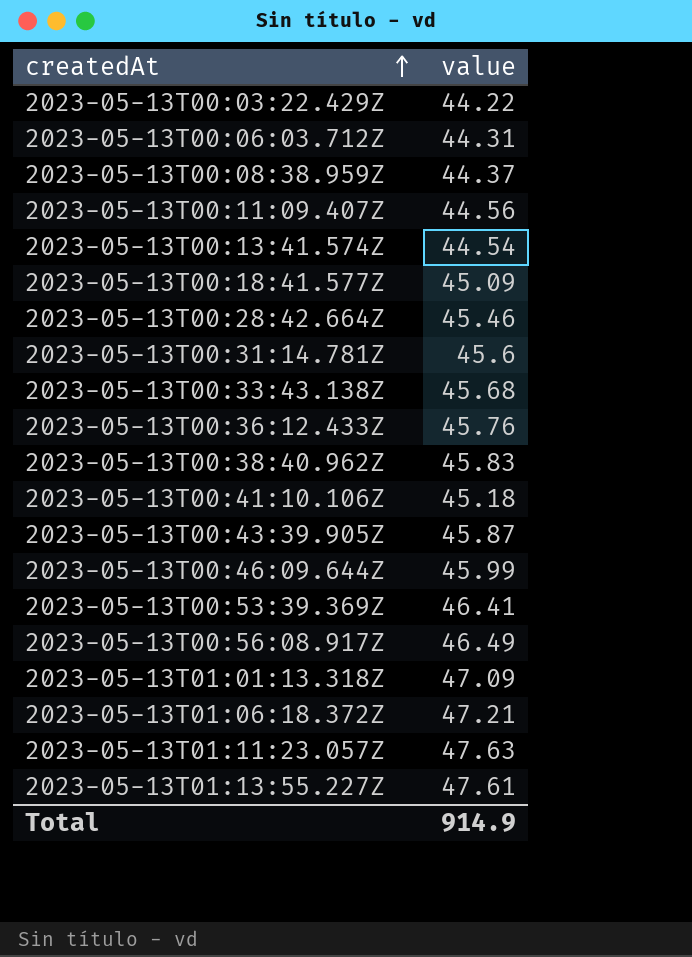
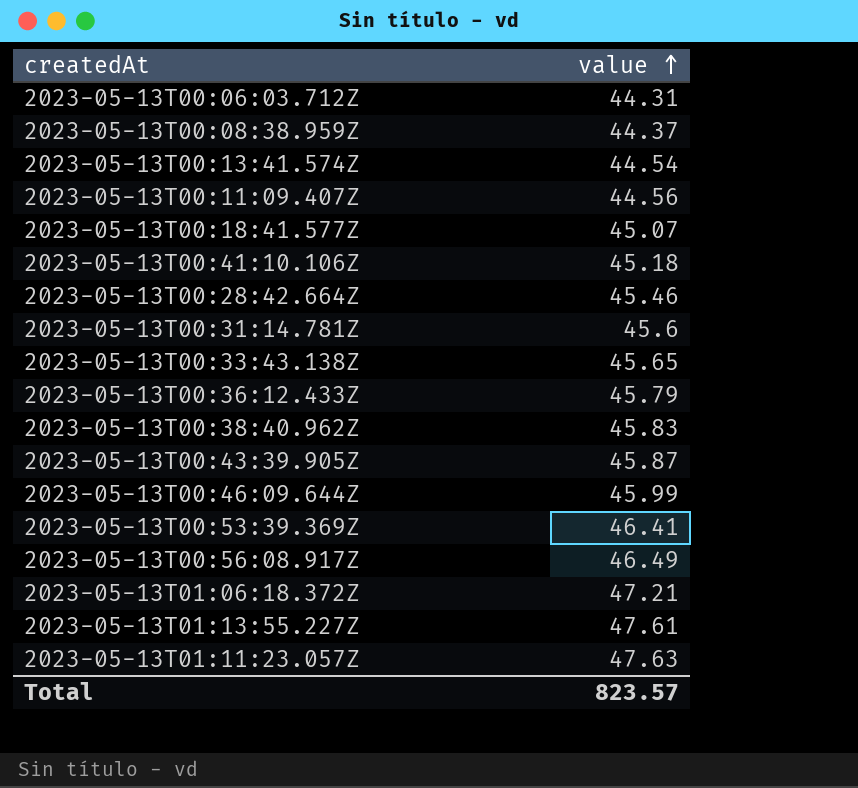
row order: createdAt ascending -> value ascending
row 2023-05-13T00:03:22.429Z: 44.22 -> none
row 2023-05-13T01:01:13.318Z: 47.09 -> none
2023-05-13T00:18:41.577Z | value: 45.09 -> 45.07
2023-05-13T00:33:43.138Z | value: 45.68 -> 45.65
2023-05-13T00:36:12.433Z | value: 45.76 -> 45.79
Total | value: 914.9 -> 823.57

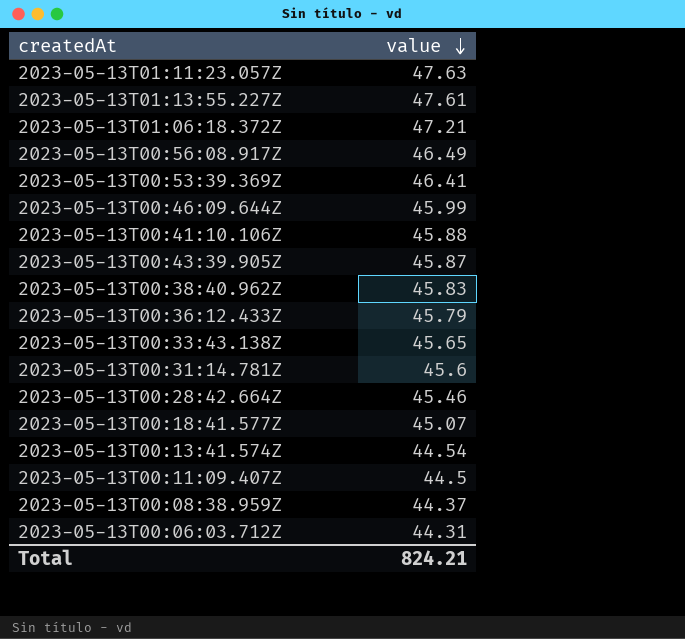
row order: value ascending -> value descending
2023-05-13T00:41:10.106Z | value: 45.18 -> 45.88
2023-05-13T00:11:09.407Z | value: 44.56 -> 44.5
Total | value: 823.57 -> 824.21

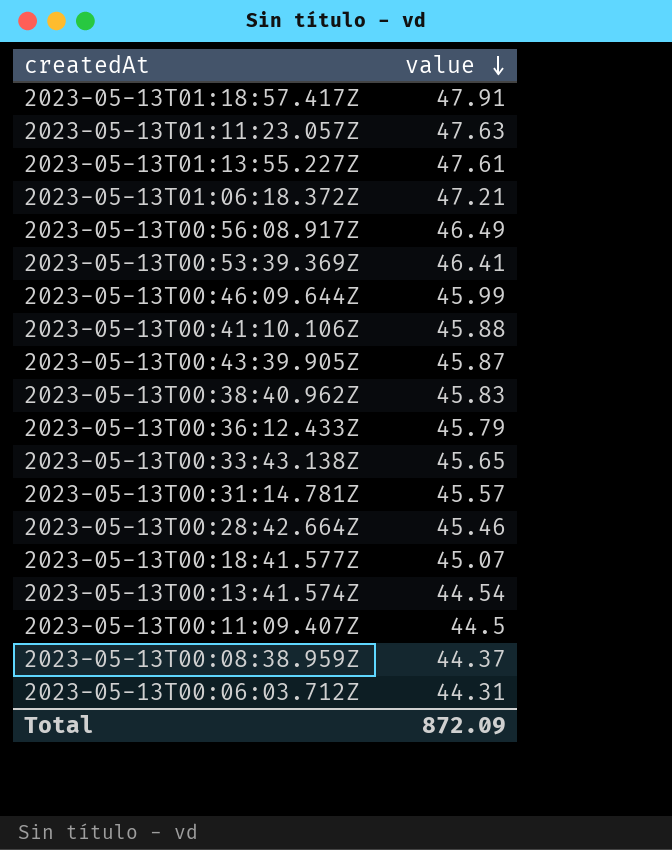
row 2023-05-13T01:18:57.417Z: none -> 47.91
2023-05-13T00:31:14.781Z | value: 45.6 -> 45.57
Total | value: 824.21 -> 872.09

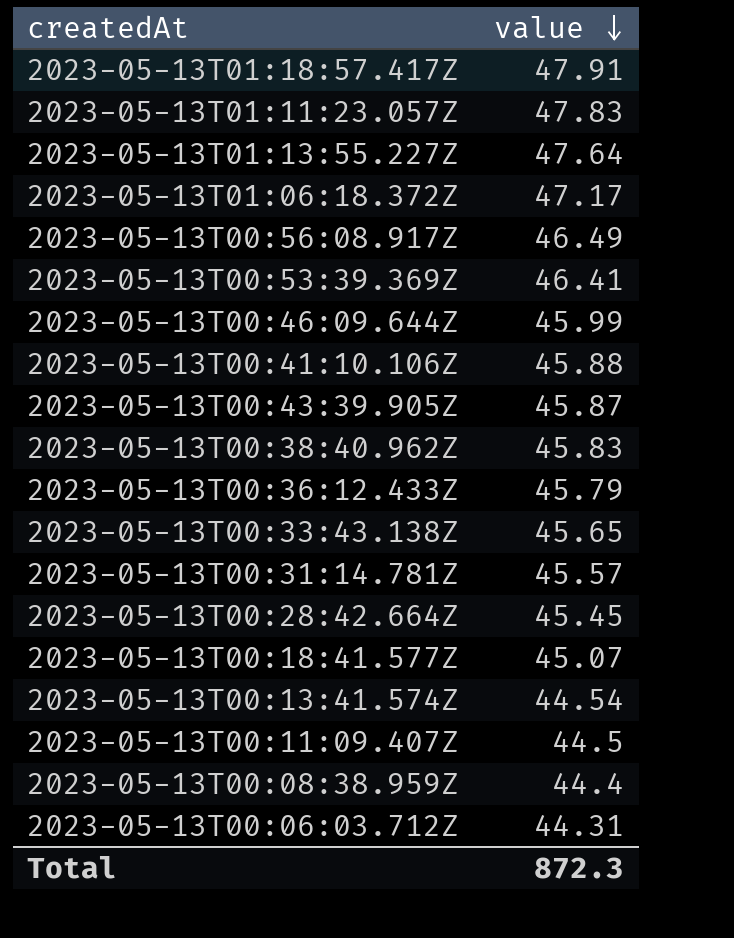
2023-05-13T01:11:23.057Z | value: 47.63 -> 47.83
2023-05-13T01:13:55.227Z | value: 47.61 -> 47.64
2023-05-13T01:06:18.372Z | value: 47.21 -> 47.17
2023-05-13T00:28:42.664Z | value: 45.46 -> 45.45
2023-05-13T00:08:38.959Z | value: 44.37 -> 44.4
Total | value: 872.09 -> 872.3

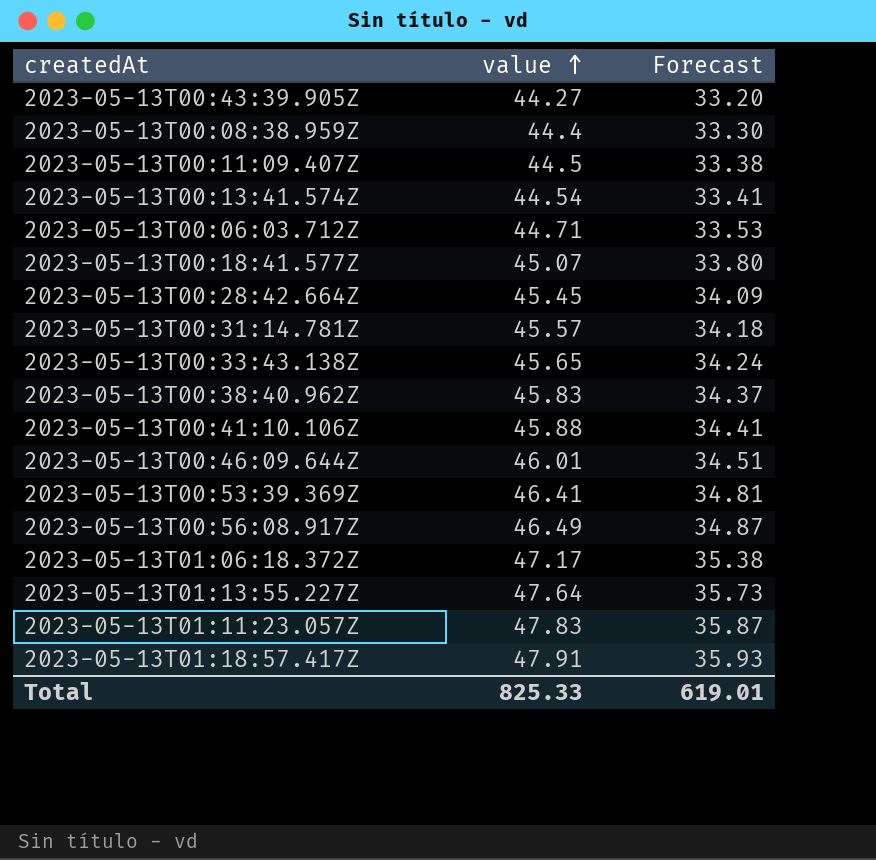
row order: value descending -> value ascending
column Forecast | formula: none -> [value] * 0.75
row 2023-05-13T00:36:12.433Z: 45.79 -> none
2023-05-13T00:43:39.905Z | value: 45.87 -> 44.27
2023-05-13T00:06:03.712Z | value: 44.31 -> 44.71
2023-05-13T00:46:09.644Z | value: 45.99 -> 46.01
Total | value: 872.3 -> 825.33

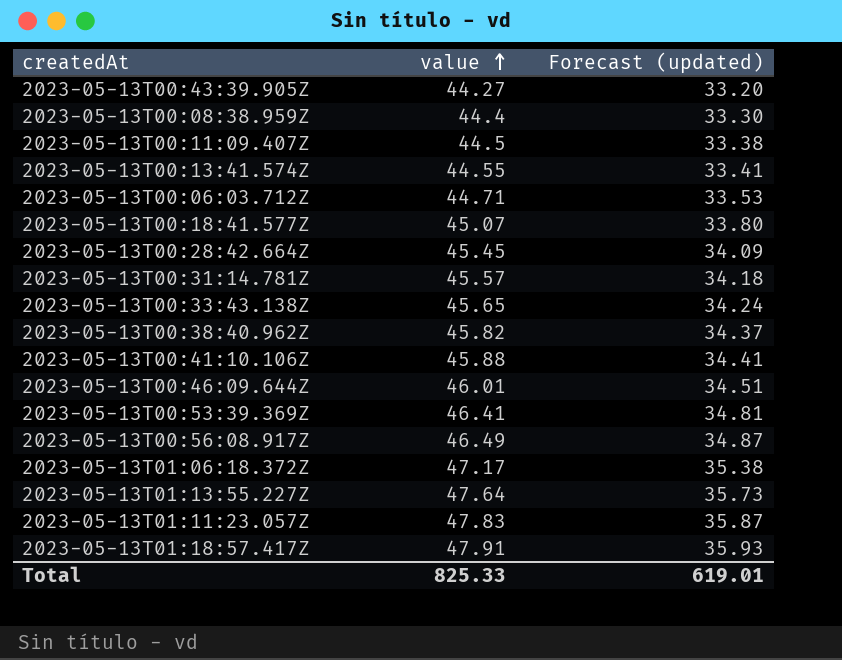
column name: Forecast -> Forecast (updated)
2023-05-13T00:13:41.574Z | value: 44.54 -> 44.55
2023-05-13T00:38:40.962Z | value: 45.83 -> 45.82

